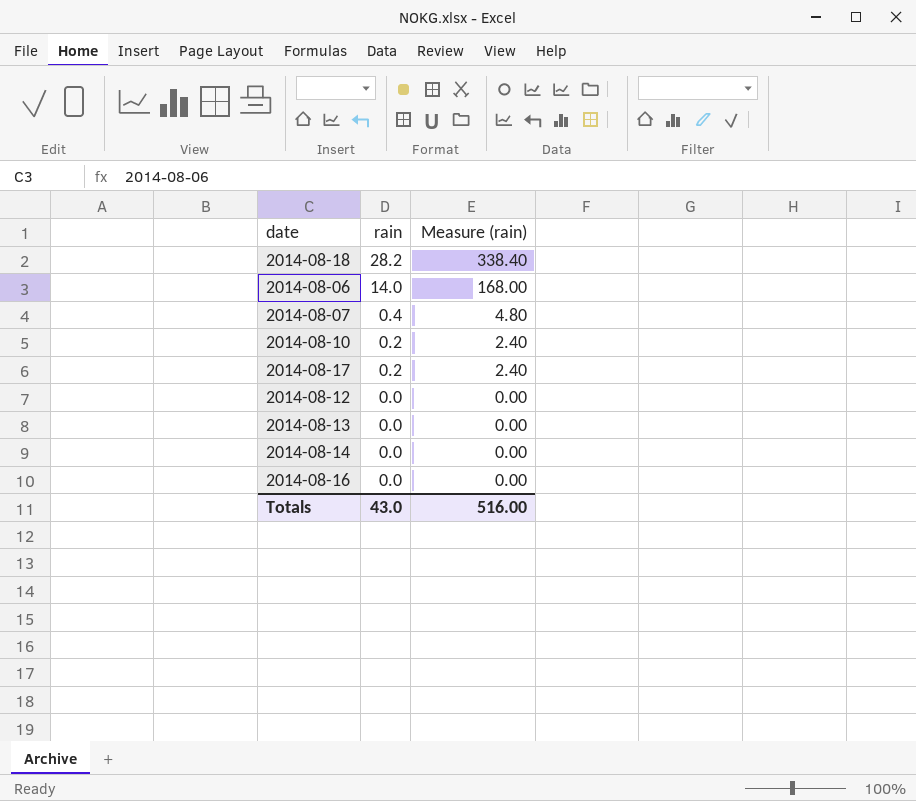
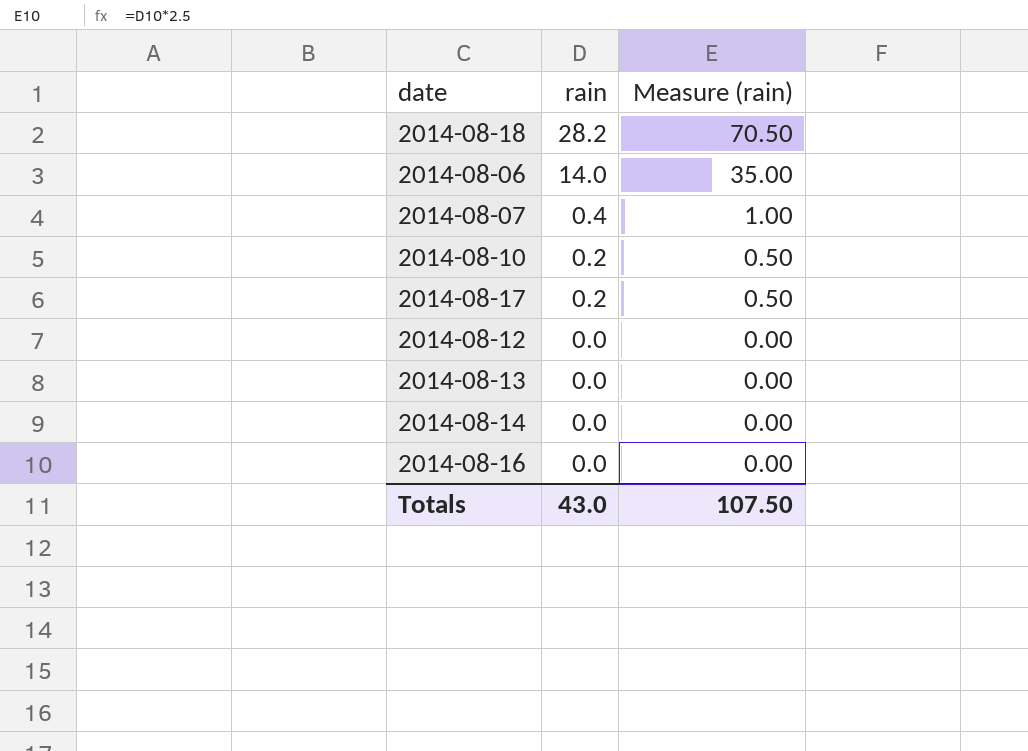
column Measure (rain) | formula: [rain] * 12 -> [rain] * 2.5
Totals | Measure (rain): 516.00 -> 107.50

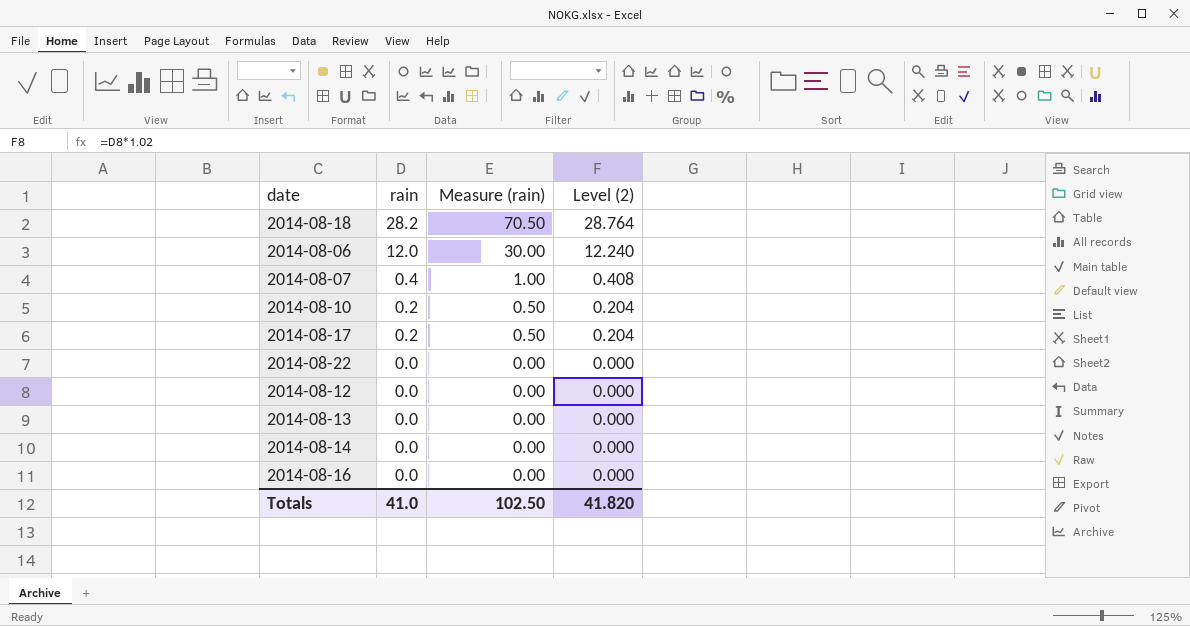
column Level (2) | formula: none -> [rain] * 1.02
2014-08-06 | rain: 14.0 -> 12.0
2014-08-06 | Measure (rain): 35.00 -> 30.00
row 2014-08-22: none -> 0.0 | 0.00 | 0.000
Totals | rain: 43.0 -> 41.0
Totals | Measure (rain): 107.50 -> 102.50

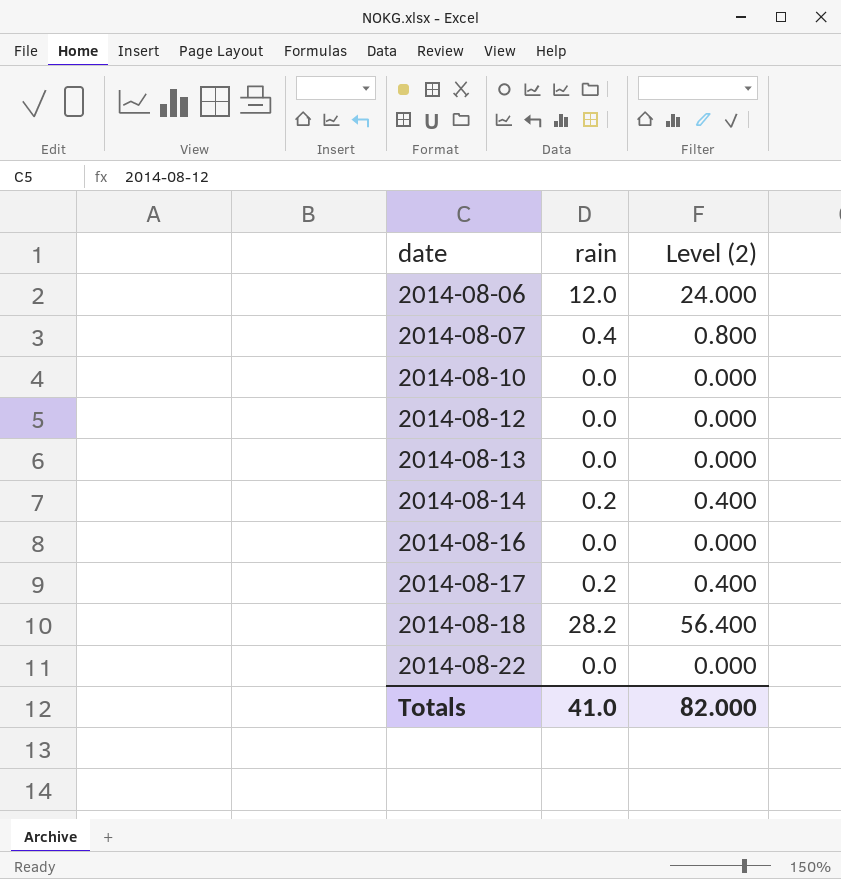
row order: rain descending -> date ascending
column Measure (rain) | formula: [rain] * 2.5 -> none
column Level (2) | formula: [rain] * 1.02 -> [rain] * 2
2014-08-10 | rain: 0.2 -> 0.0
2014-08-14 | rain: 0.0 -> 0.2
Totals | Level (2): 41.820 -> 82.000

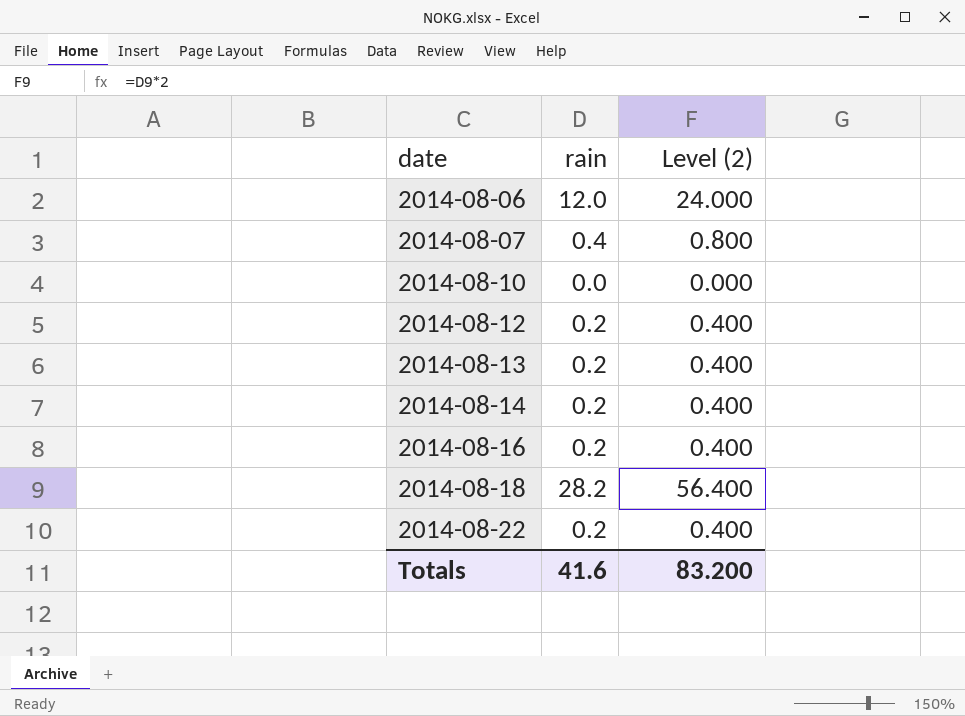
row 2014-08-17: 0.2 | 0.400 -> none
2014-08-12 | rain: 0.0 -> 0.2
2014-08-12 | Level (2): 0.000 -> 0.400
2014-08-13 | rain: 0.0 -> 0.2
2014-08-13 | Level (2): 0.000 -> 0.400
2014-08-16 | rain: 0.0 -> 0.2
2014-08-16 | Level (2): 0.000 -> 0.400
2014-08-22 | rain: 0.0 -> 0.2
2014-08-22 | Level (2): 0.000 -> 0.400
Totals | rain: 41.0 -> 41.6
Totals | Level (2): 82.000 -> 83.200

